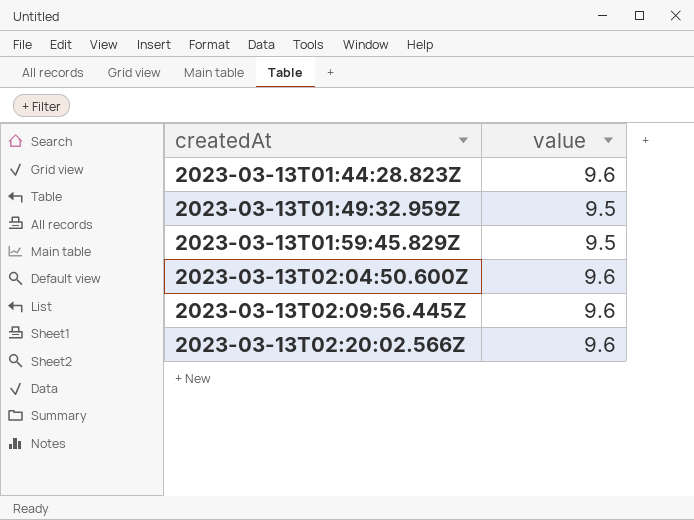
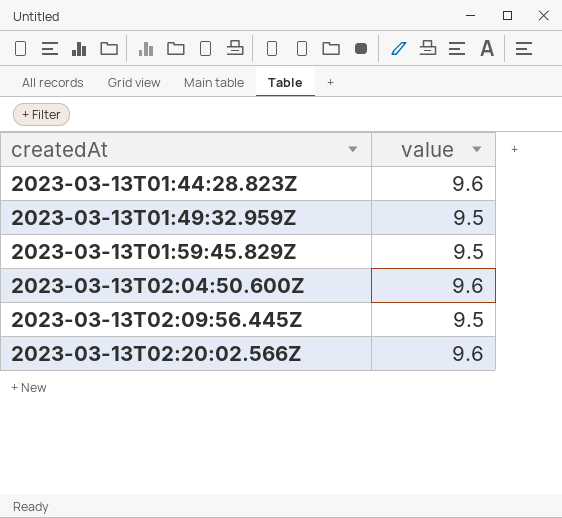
2023-03-13T02:09:56.445Z | value: 9.6 -> 9.5

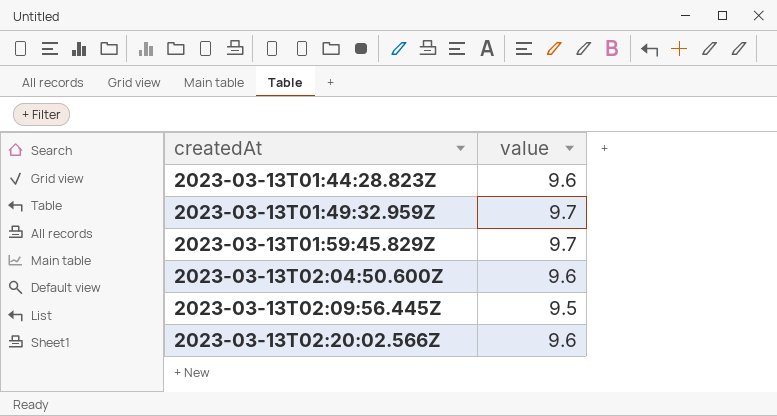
2023-03-13T01:49:32.959Z | value: 9.5 -> 9.7
2023-03-13T01:59:45.829Z | value: 9.5 -> 9.7

